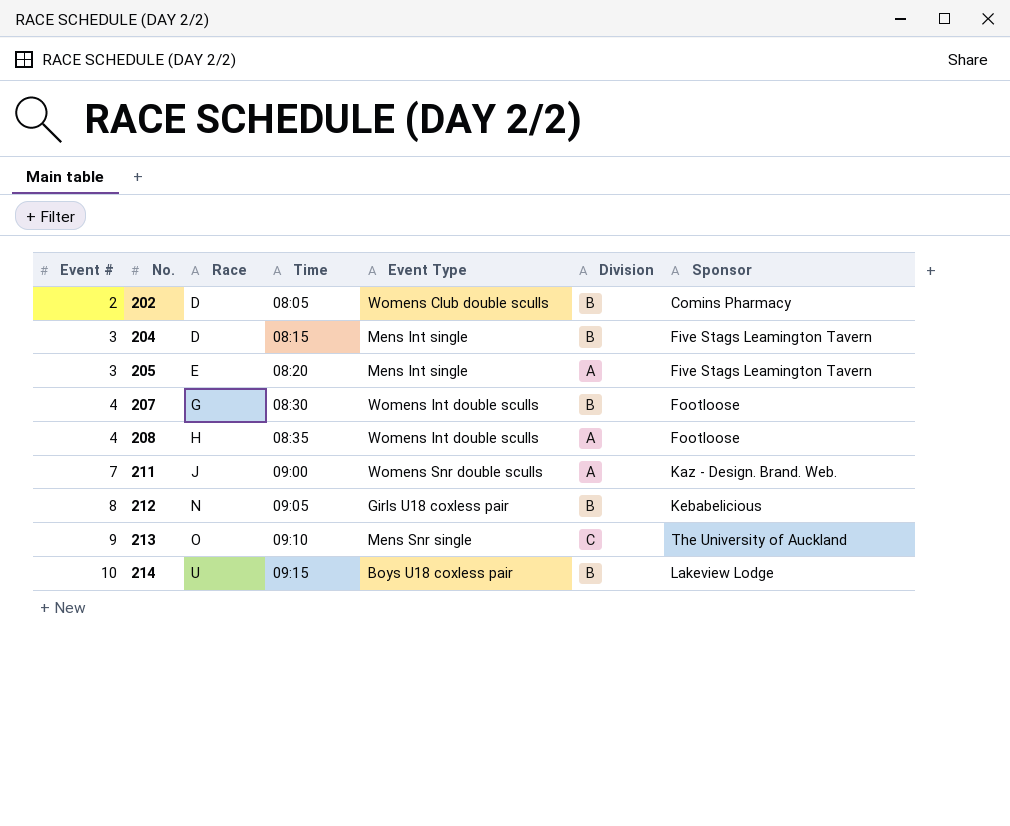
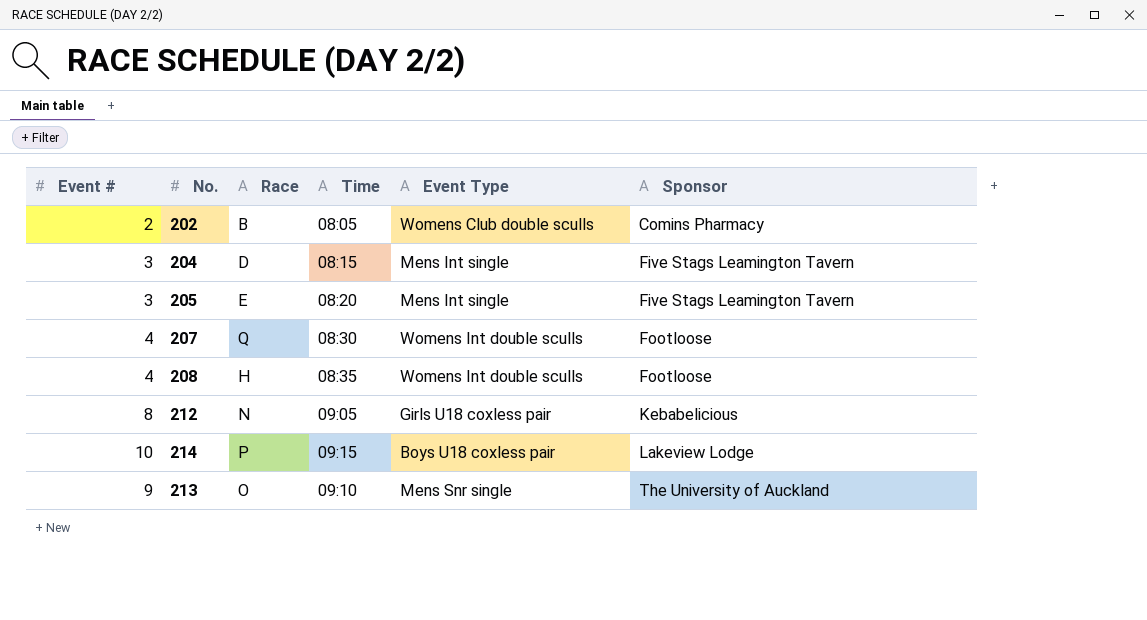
row order: Event # ascending -> Sponsor ascending
column Division | position: 6 -> none
row 211: 7 | J | 09:00 | Womens Snr double sculls | A | Kaz - Design. Brand. Web. -> none
202 | Race: D -> B
207 | Race: G -> Q
214 | Race: U -> P

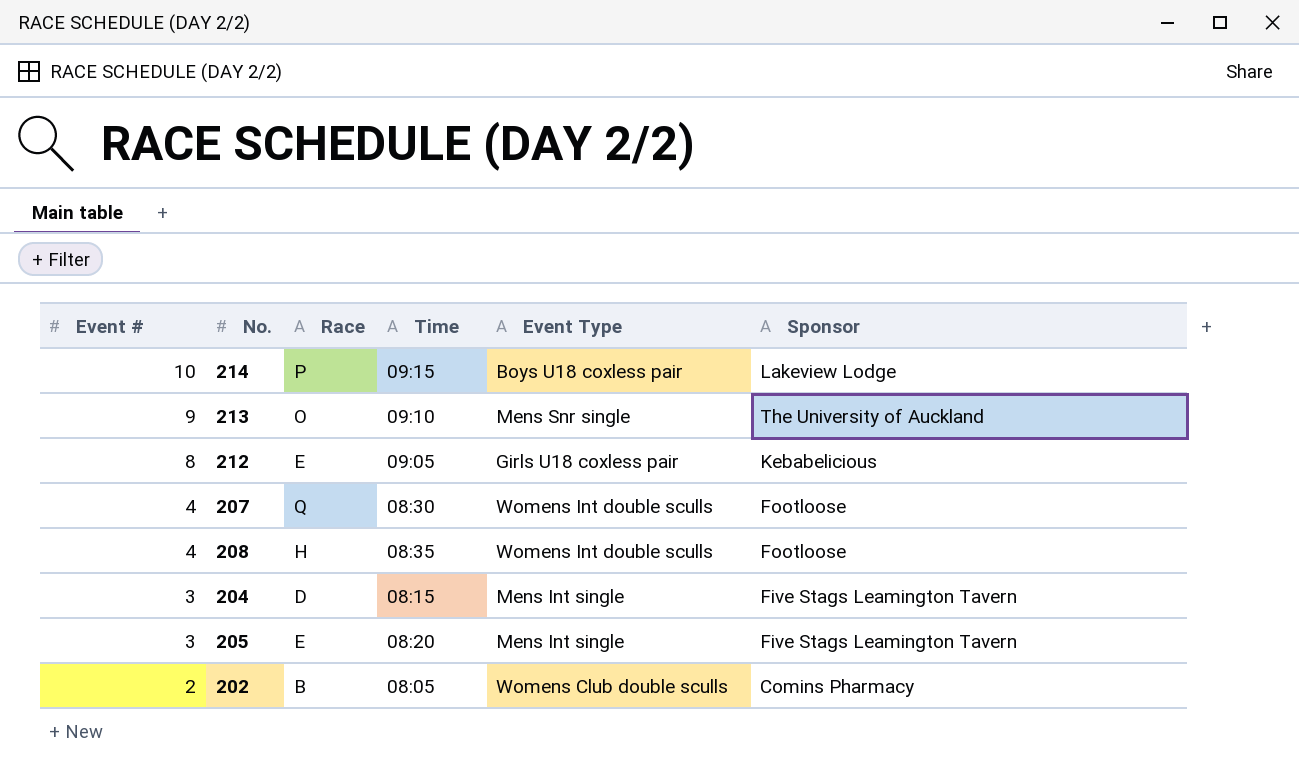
row order: Sponsor ascending -> Event # descending
212 | Race: N -> E

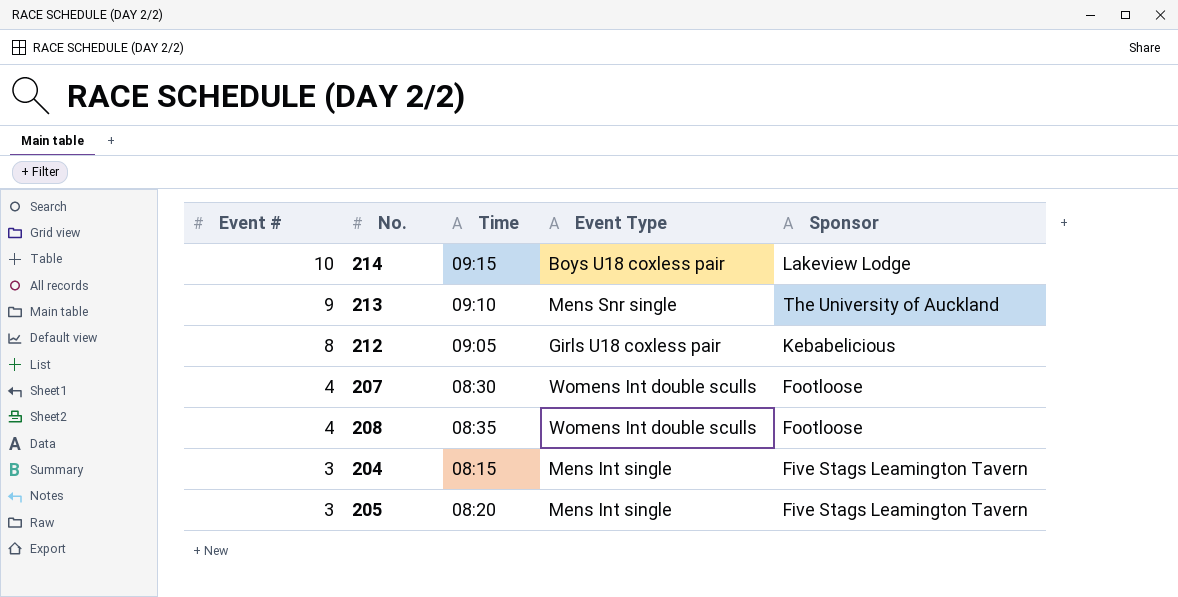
column Race | position: 3 -> none
row 202: 2 | B | 08:05 | Womens Club double sculls | Comins Pharmacy -> none

